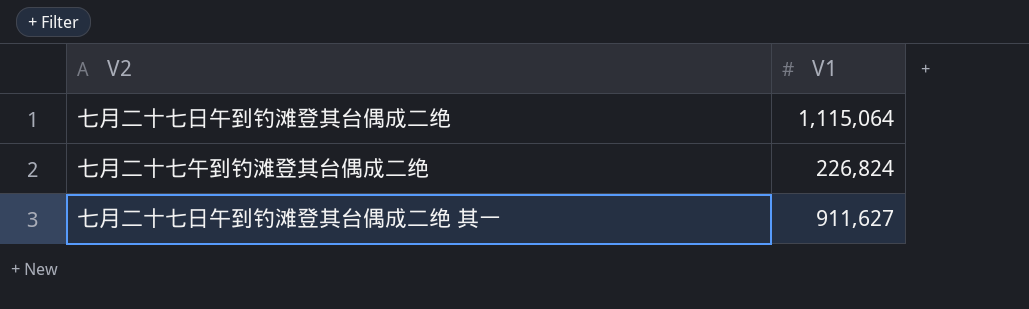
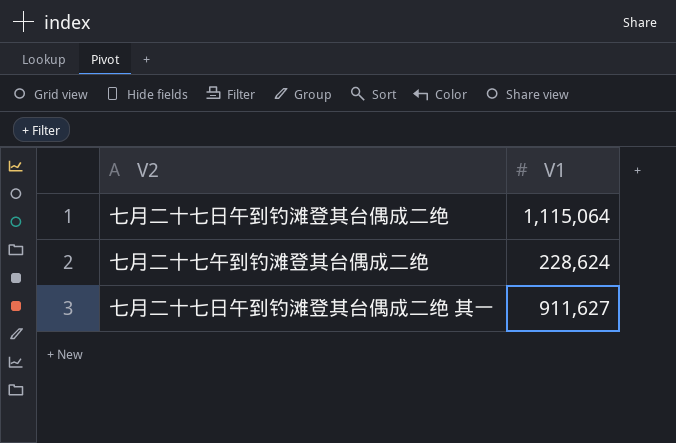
七月二十七午到钓滩登其台偶成二绝 | V1: 226,824 -> 228,624

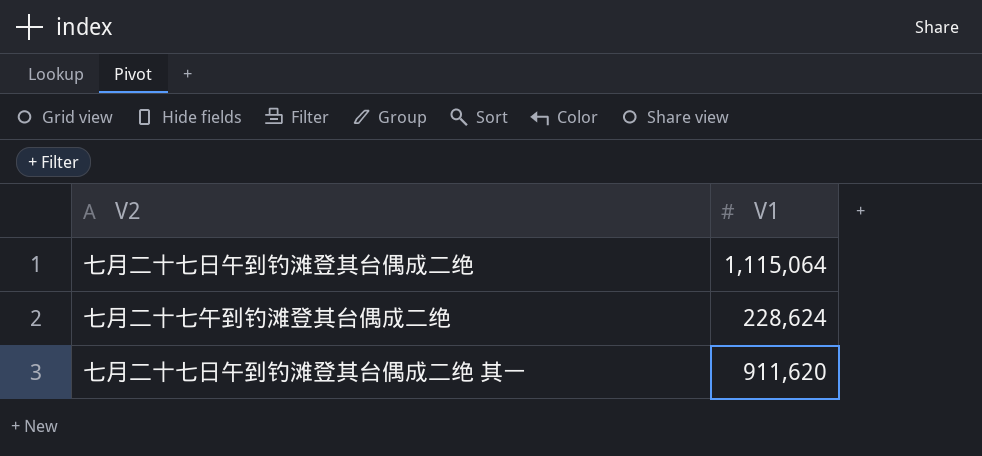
七月二十七日午到钓滩登其台偶成二绝 其一 | V1: 911,627 -> 911,620

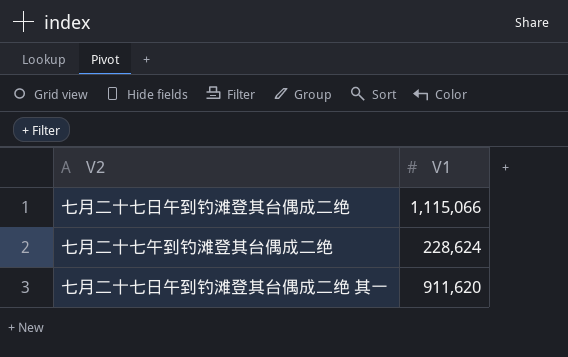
七月二十七日午到钓滩登其台偶成二绝 | V1: 1,115,064 -> 1,115,066

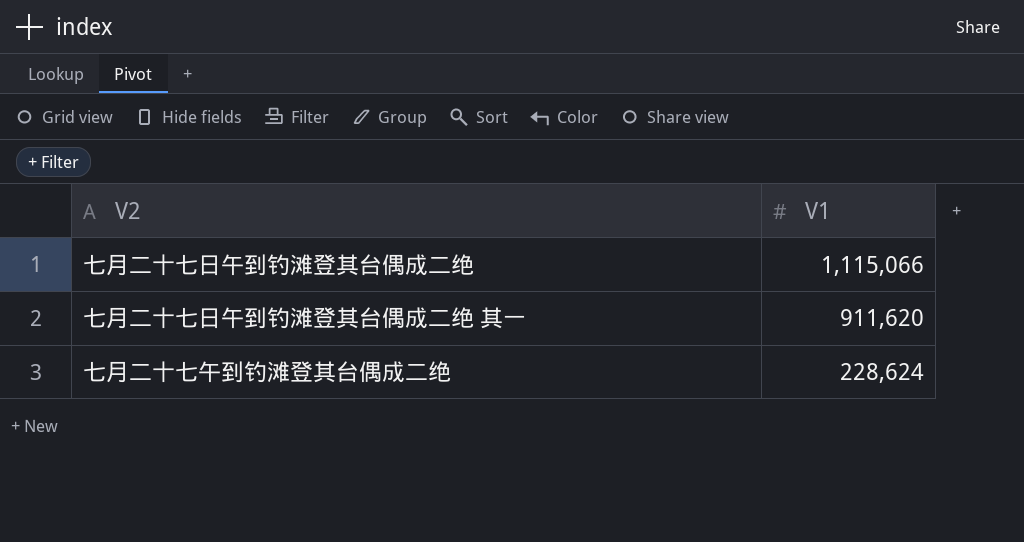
row order: none -> V1 descending

